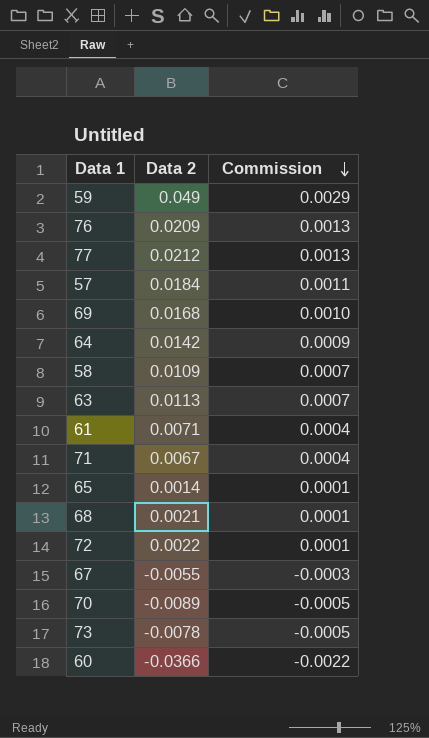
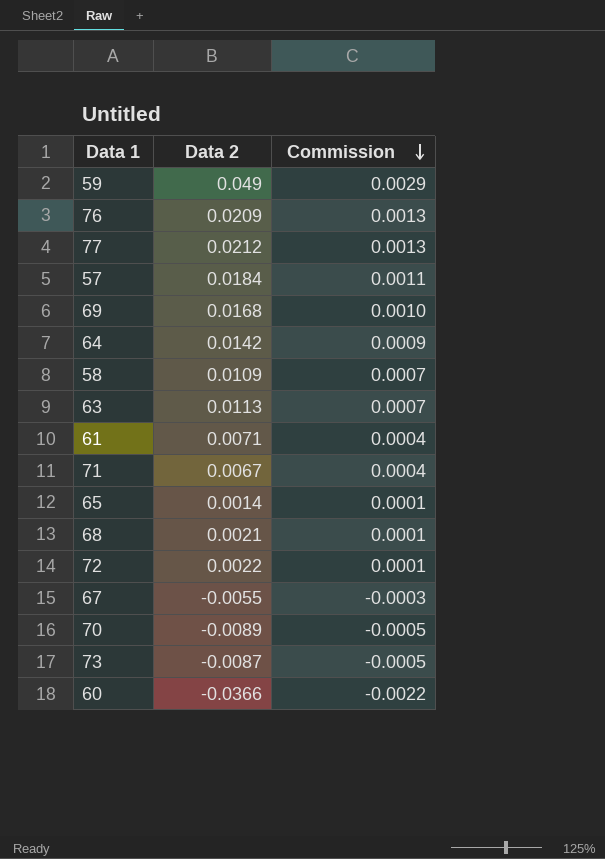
73 | Data 2: -0.0078 -> -0.0087

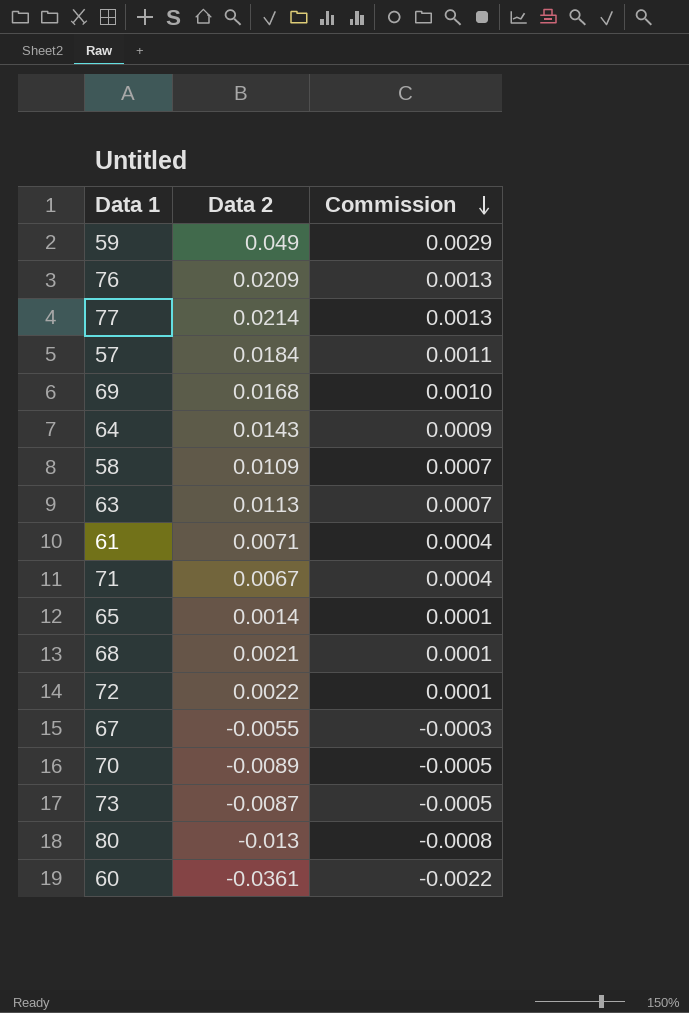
77 | Data 2: 0.0212 -> 0.0214
64 | Data 2: 0.0142 -> 0.0143
row 80: none -> -0.013 | -0.0008
60 | Data 2: -0.0366 -> -0.0361

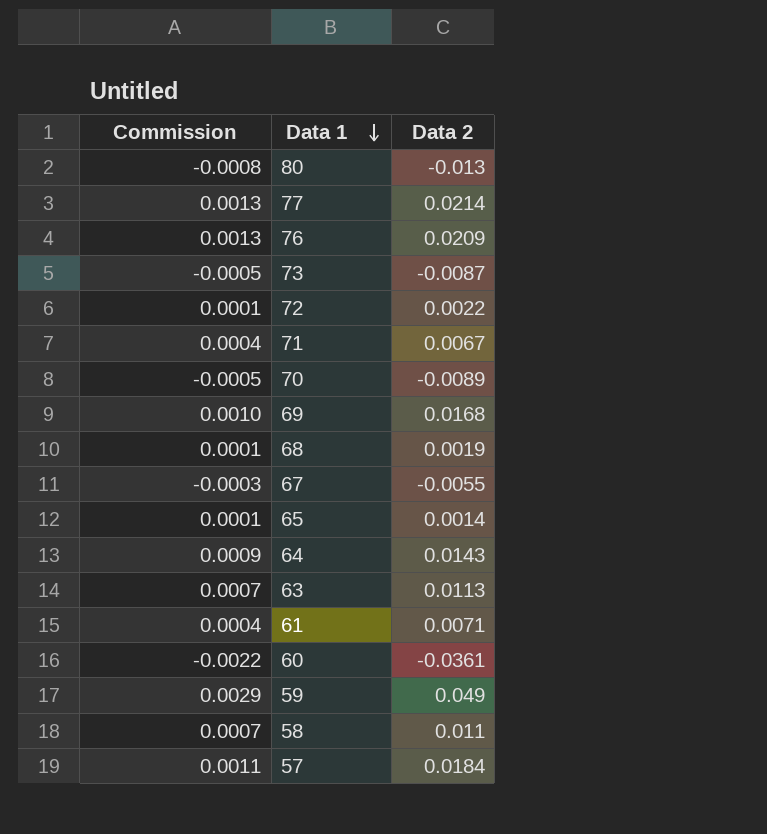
row order: Commission descending -> Data 1 descending
column Commission | position: 3 -> 1
68 | Data 2: 0.0021 -> 0.0019
58 | Data 2: 0.0109 -> 0.011

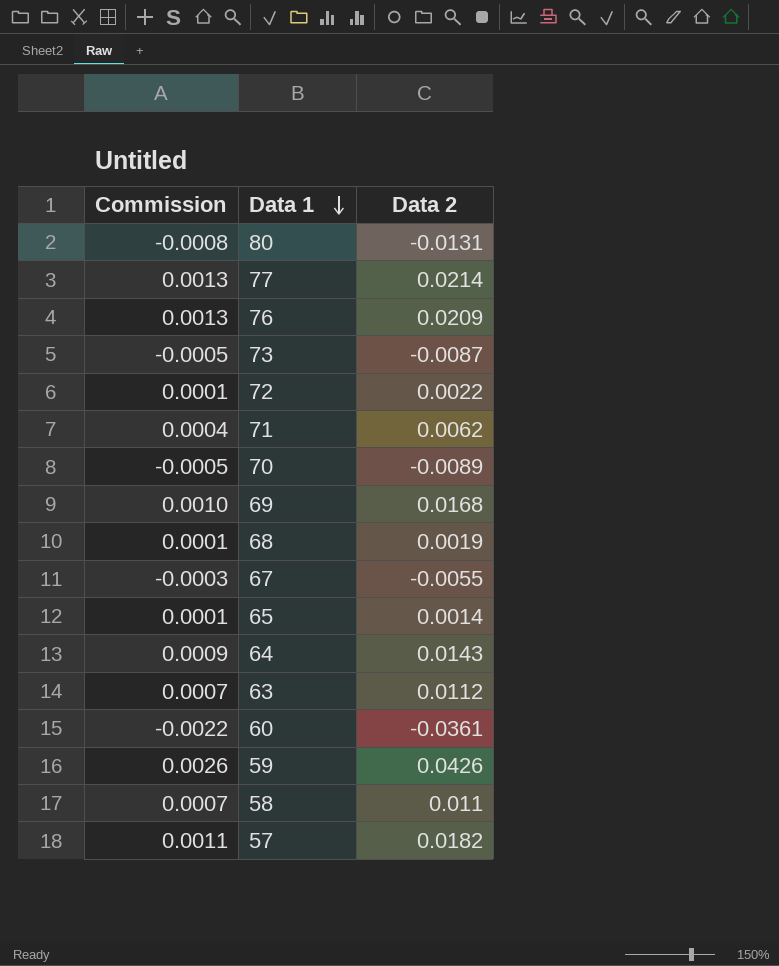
row 61: 0.0004 | 0.0071 -> none
80 | Data 2: -0.013 -> -0.0131
71 | Data 2: 0.0067 -> 0.0062
63 | Data 2: 0.0113 -> 0.0112
59 | Commission: 0.0029 -> 0.0026
59 | Data 2: 0.049 -> 0.0426
57 | Data 2: 0.0184 -> 0.0182

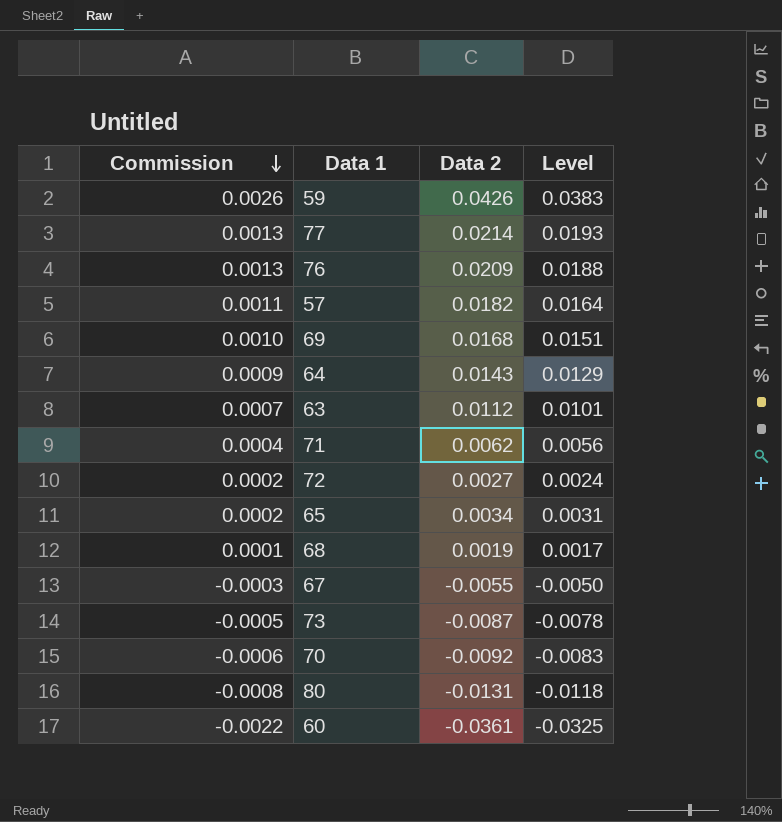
row order: Data 1 descending -> Commission descending
column Level | formula: none -> [Data 2] * 0.9
row 58: 0.0007 | 0.011 -> none
72 | Commission: 0.0001 -> 0.0002
72 | Data 2: 0.0022 -> 0.0027
65 | Commission: 0.0001 -> 0.0002
65 | Data 2: 0.0014 -> 0.0034
70 | Commission: -0.0005 -> -0.0006
70 | Data 2: -0.0089 -> -0.0092

